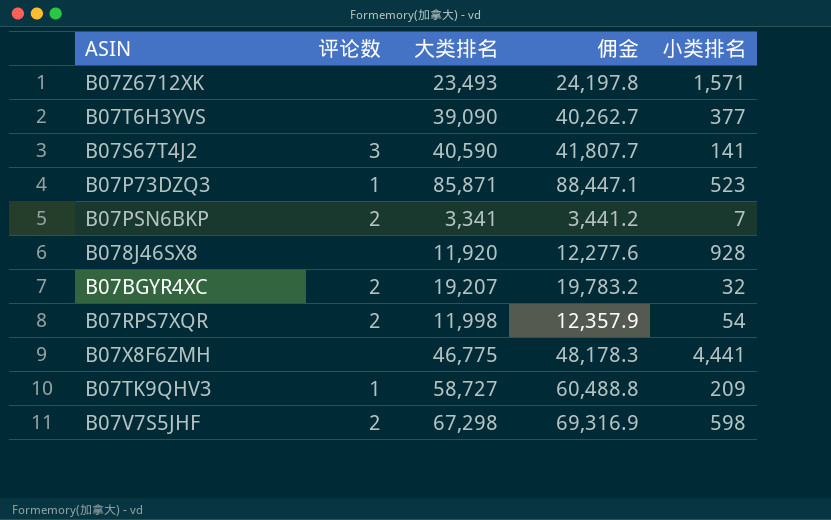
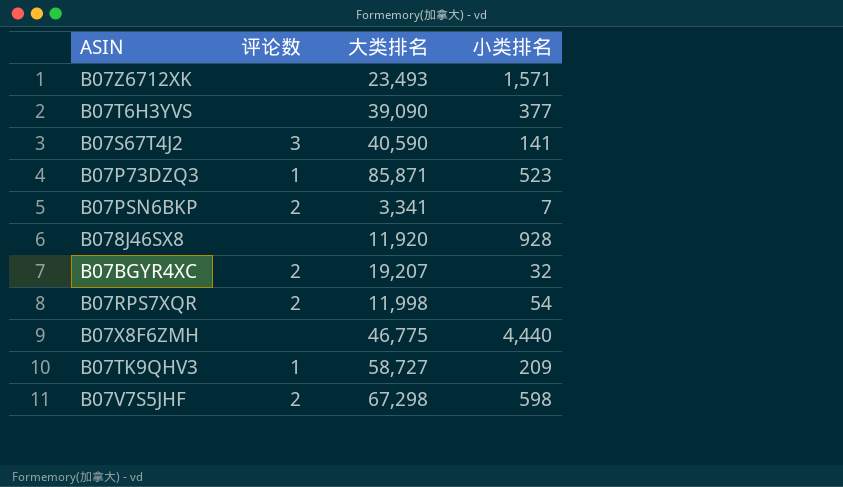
column 佣金 | formula: [大类排名] * 1.03 -> none
B07X8F6ZMH | 小类排名: 4,441 -> 4,440

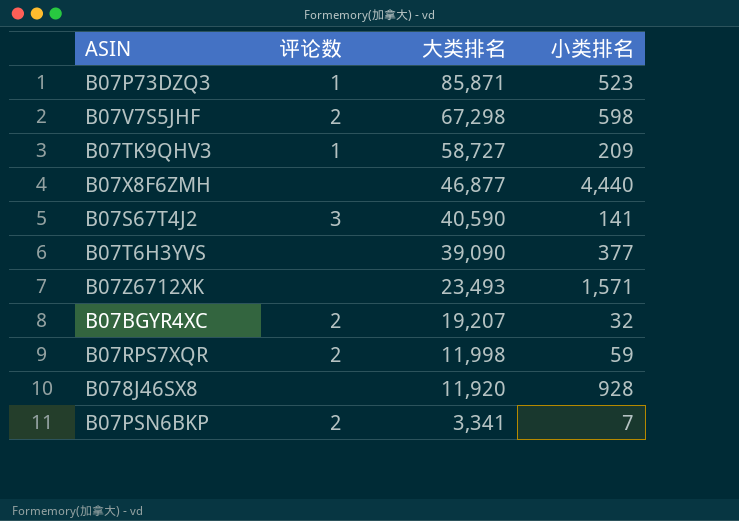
row order: none -> 大类排名 descending
B07X8F6ZMH | 大类排名: 46,775 -> 46,877
B07RPS7XQR | 小类排名: 54 -> 59

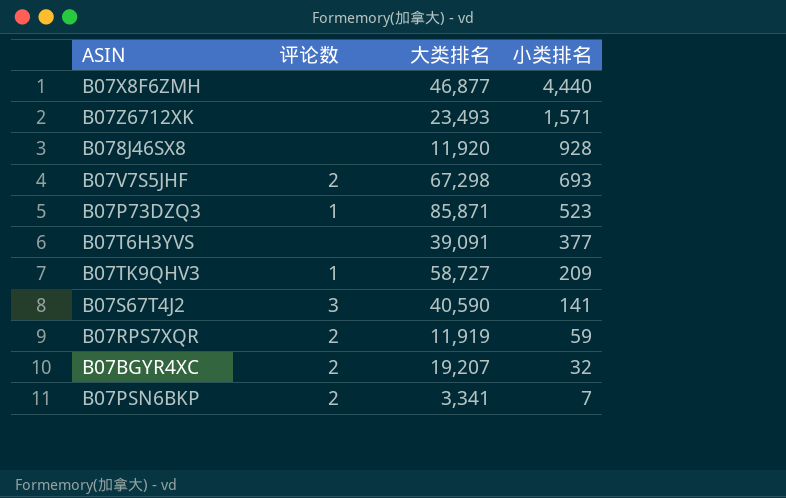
row order: 大类排名 descending -> 小类排名 descending
B07V7S5JHF | 小类排名: 598 -> 693
B07T6H3YVS | 大类排名: 39,090 -> 39,091
B07RPS7XQR | 大类排名: 11,998 -> 11,919

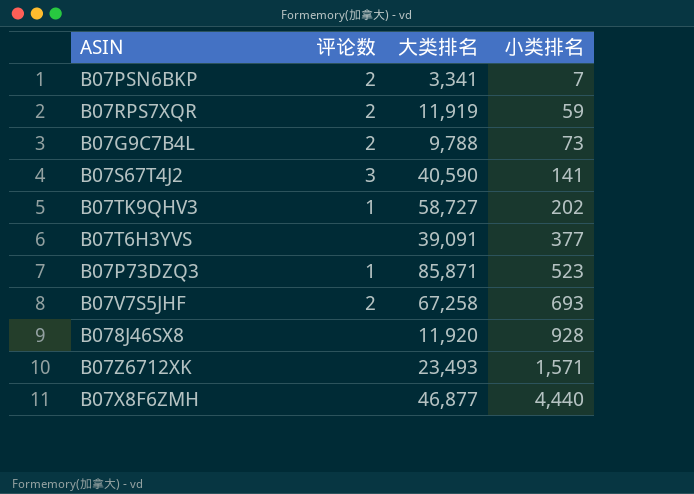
row order: 小类排名 descending -> 小类排名 ascending
row B07BGYR4XC: 2 | 19,207 | 32 -> none
row B07G9C7B4L: none -> 2 | 9,788 | 73
B07TK9QHV3 | 小类排名: 209 -> 202
B07V7S5JHF | 大类排名: 67,298 -> 67,258

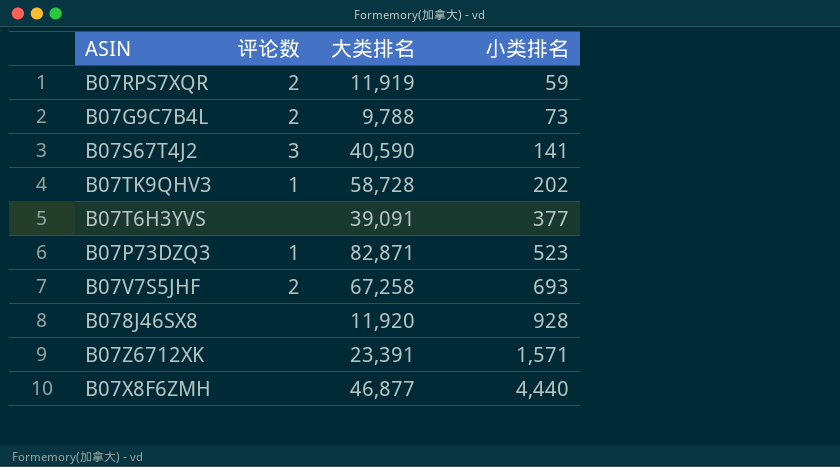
row B07PSN6BKP: 2 | 3,341 | 7 -> none
B07TK9QHV3 | 大类排名: 58,727 -> 58,728
B07P73DZQ3 | 大类排名: 85,871 -> 82,871
B07Z6712XK | 大类排名: 23,493 -> 23,391

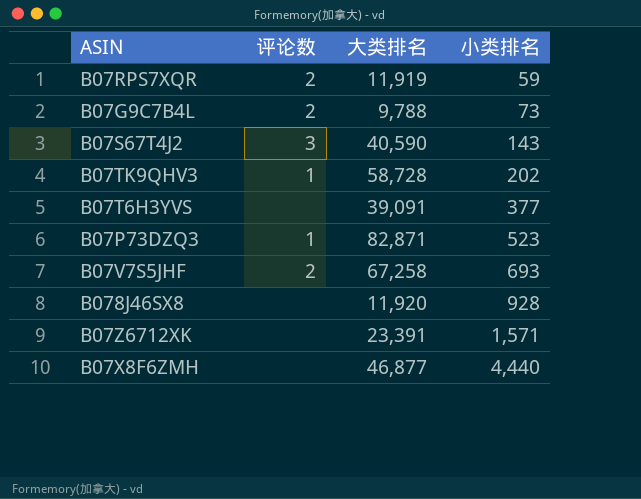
B07S67T4J2 | 小类排名: 141 -> 143

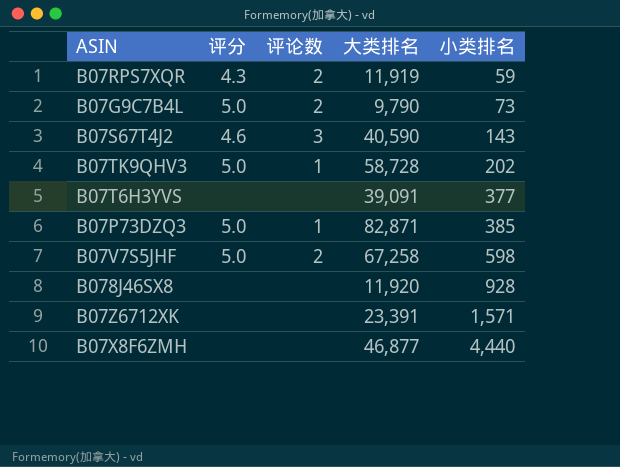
column 评分 | position: none -> 2
B07G9C7B4L | 大类排名: 9,788 -> 9,790
B07P73DZQ3 | 小类排名: 523 -> 385
B07V7S5JHF | 小类排名: 693 -> 598

